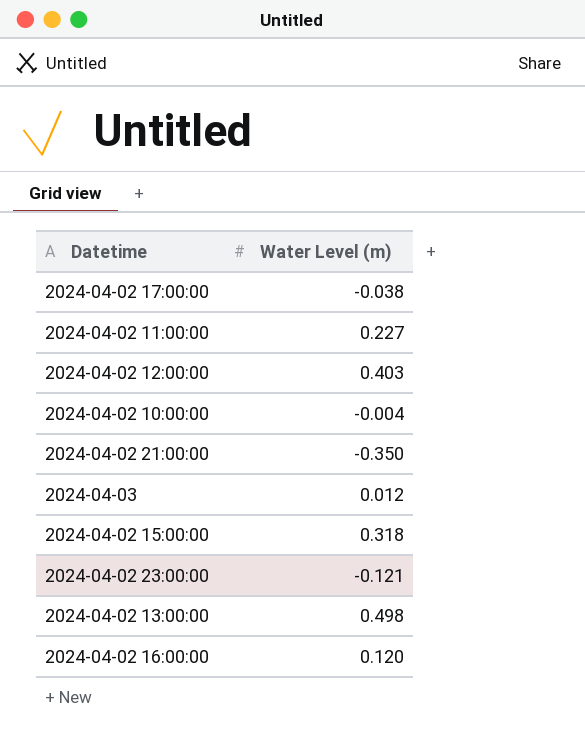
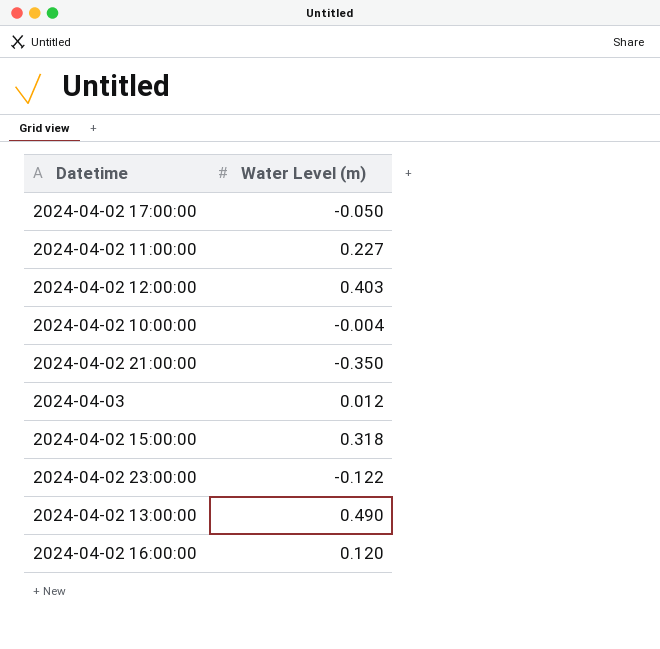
2024-04-02 17:00:00 | Water Level (m): -0.038 -> -0.050
2024-04-02 23:00:00 | Water Level (m): -0.121 -> -0.122
2024-04-02 13:00:00 | Water Level (m): 0.498 -> 0.490

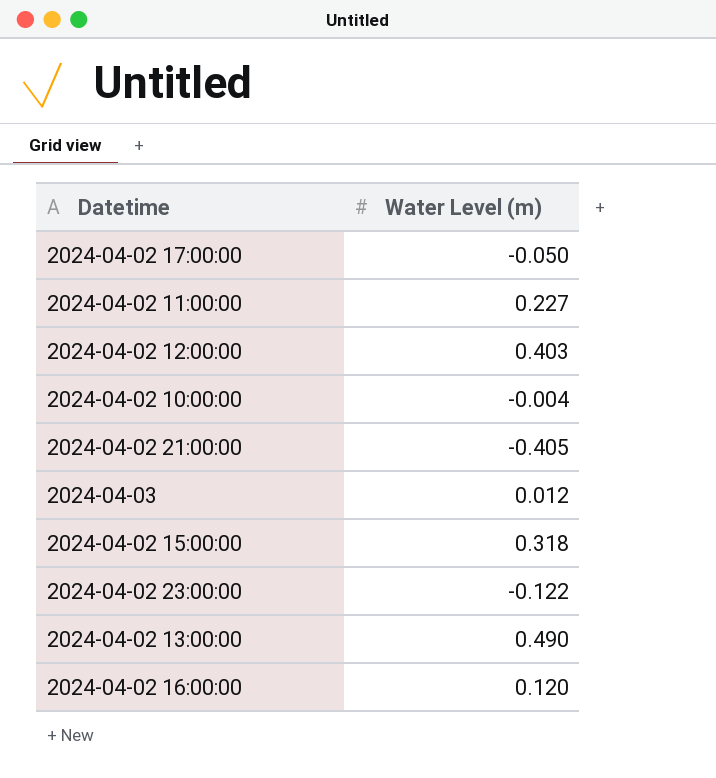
2024-04-02 21:00:00 | Water Level (m): -0.350 -> -0.405

